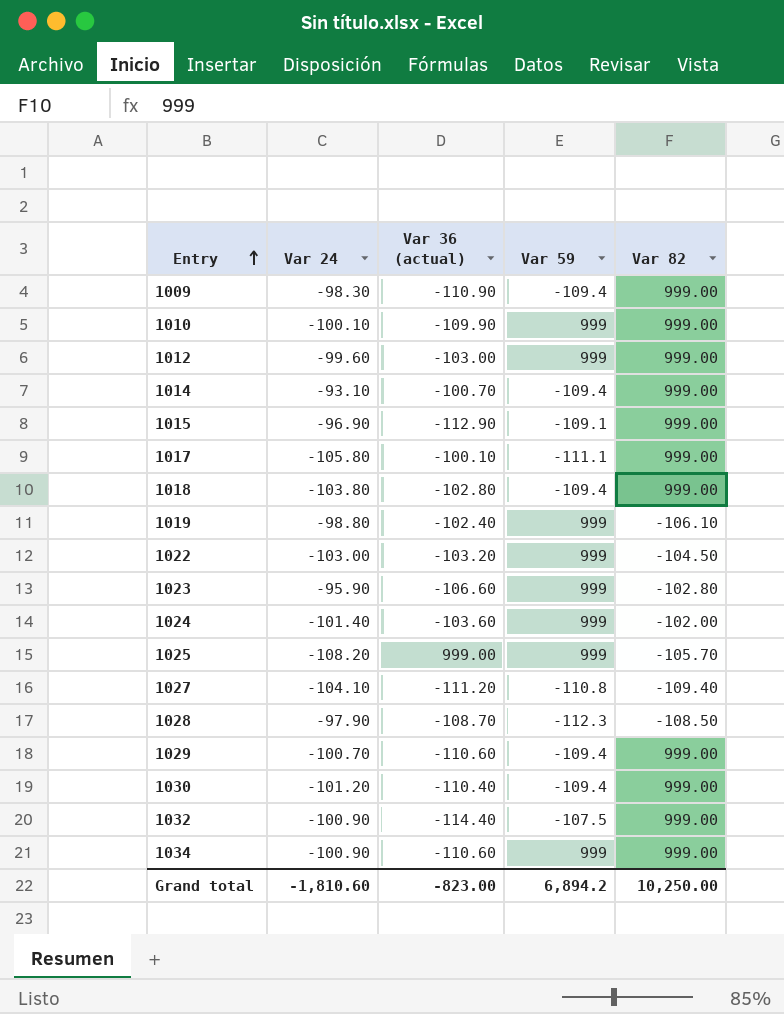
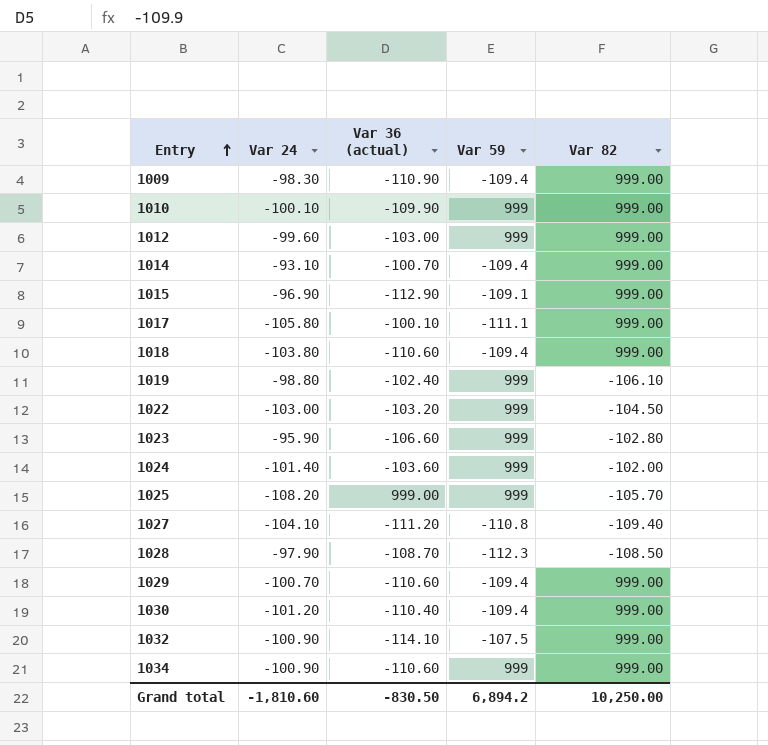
1018 | Var 36 (actual): -102.80 -> -110.60
1032 | Var 36 (actual): -114.40 -> -114.10
Grand total | Var 36 (actual): -823.00 -> -830.50

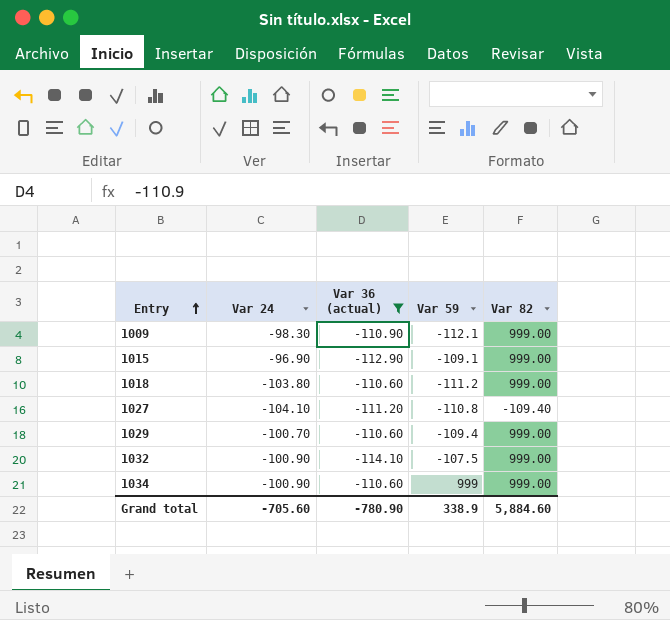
filter: none -> Var 36 (actual) <= -110.60
1009 | Var 59: -109.4 -> -112.1
1018 | Var 59: -109.4 -> -111.2
Grand total | Var 24: -1,810.60 -> -705.60
Grand total | Var 36 (actual): -830.50 -> -780.90
Grand total | Var 59: 6,894.2 -> 338.9
Grand total | Var 82: 10,250.00 -> 5,884.60

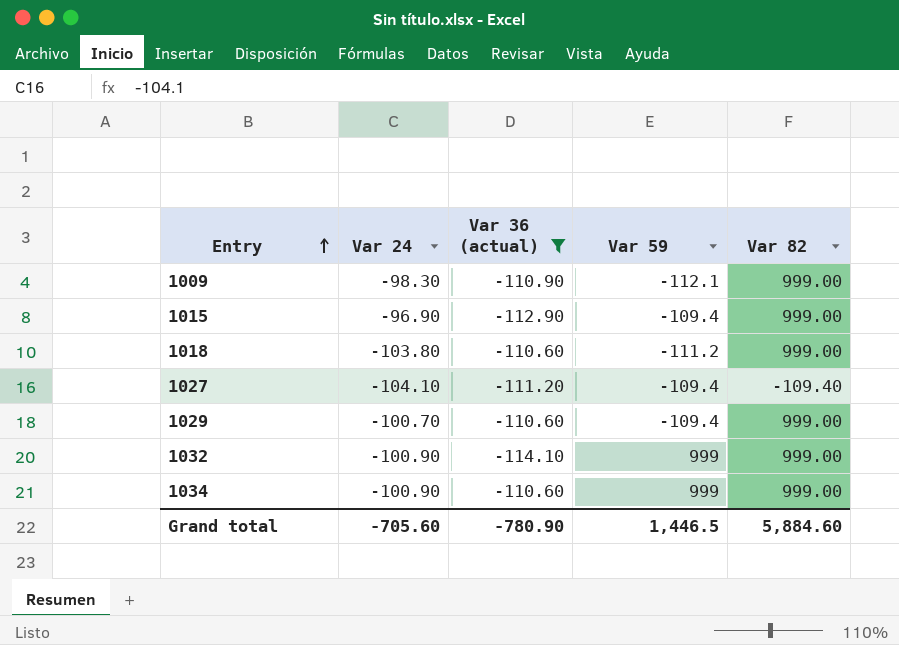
1015 | Var 59: -109.1 -> -109.4
1027 | Var 59: -110.8 -> -109.4
1032 | Var 59: -107.5 -> 999
Grand total | Var 59: 338.9 -> 1,446.5

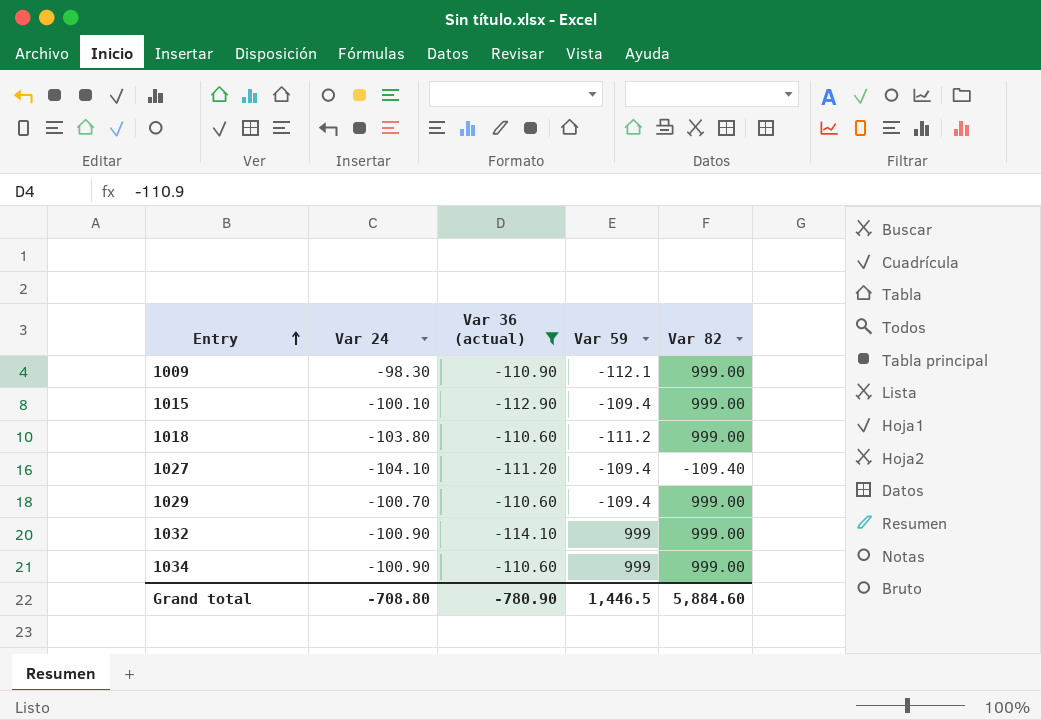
1015 | Var 24: -96.90 -> -100.10
Grand total | Var 24: -705.60 -> -708.80

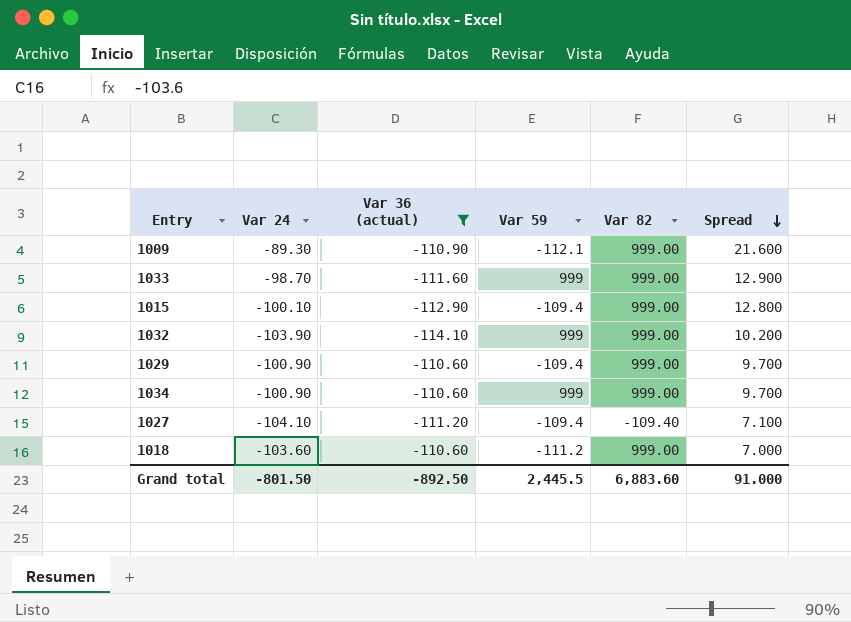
row order: Entry ascending -> Spread descending
column Spread | formula: none -> [Var 24] - [Var 36 (actual)]
1009 | Var 24: -98.30 -> -89.30
row 1033: none -> -98.70 | -111.60 | 999 | 999.00 | 12.900
1032 | Var 24: -100.90 -> -103.90
1029 | Var 24: -100.70 -> -100.90
1018 | Var 24: -103.80 -> -103.60
Grand total | Var 24: -708.80 -> -801.50
Grand total | Var 36 (actual): -780.90 -> -892.50
Grand total | Var 59: 1,446.5 -> 2,445.5
Grand total | Var 82: 5,884.60 -> 6,883.60

